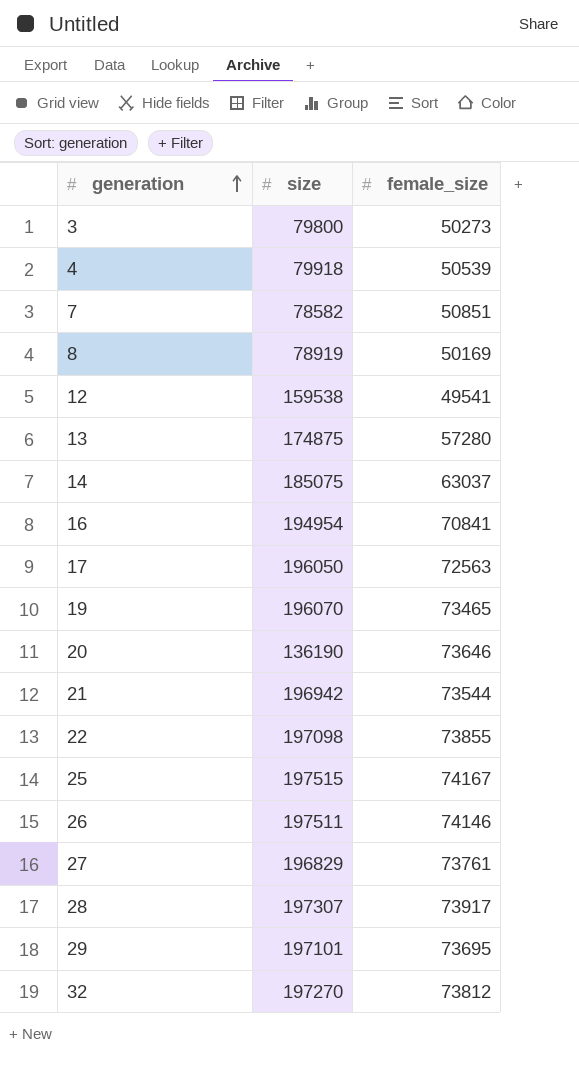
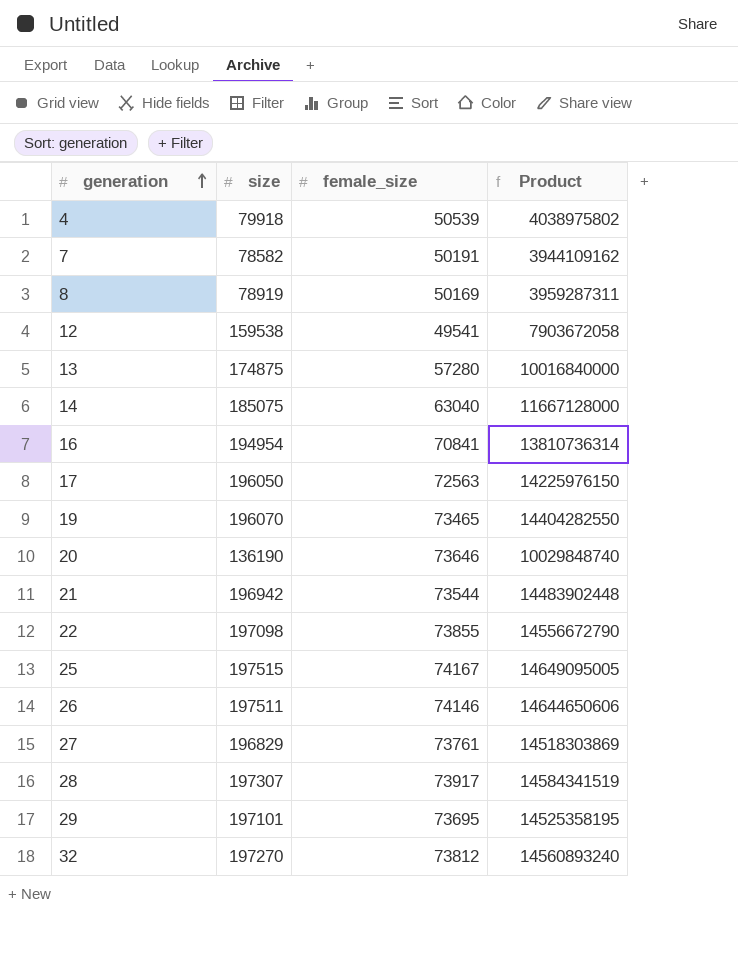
column Product | formula: none -> [size] * [female_size]
row 3: 79800 | 50273 -> none
7 | female_size: 50851 -> 50191
14 | female_size: 63037 -> 63040

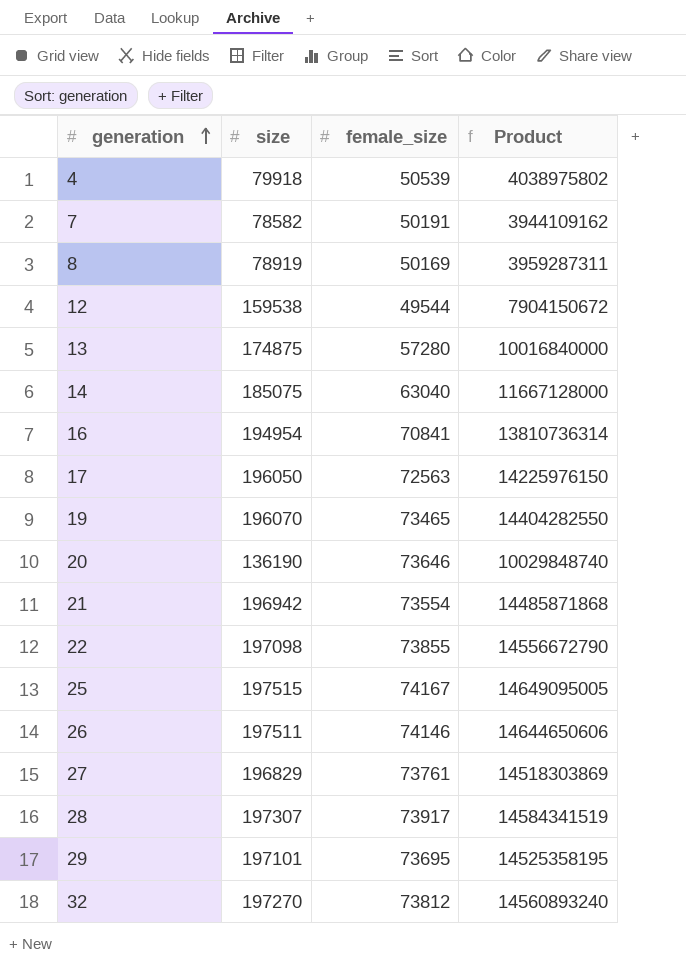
12 | female_size: 49541 -> 49544
12 | Product: 7903672058 -> 7904150672
21 | female_size: 73544 -> 73554
21 | Product: 14483902448 -> 14485871868

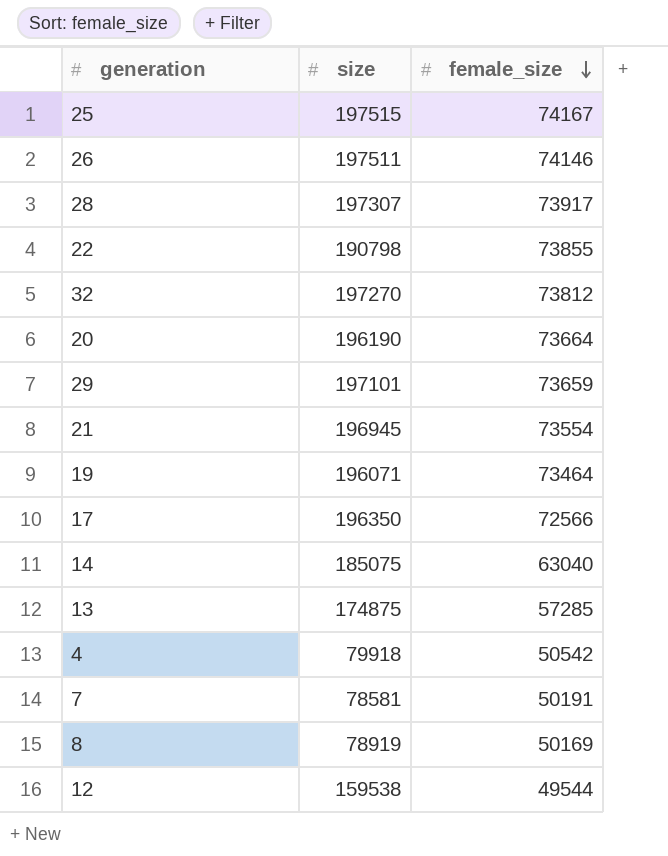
row order: generation ascending -> female_size descending
column Product | formula: [size] * [female_size] -> none
row 16: 194954 | 70841 | 13810736314 -> none
row 27: 196829 | 73761 | 14518303869 -> none
22 | size: 197098 -> 190798
20 | size: 136190 -> 196190
20 | female_size: 73646 -> 73664
29 | female_size: 73695 -> 73659
21 | size: 196942 -> 196945
19 | size: 196070 -> 196071
19 | female_size: 73465 -> 73464
17 | size: 196050 -> 196350
17 | female_size: 72563 -> 72566
13 | female_size: 57280 -> 57285
4 | female_size: 50539 -> 50542
7 | size: 78582 -> 78581

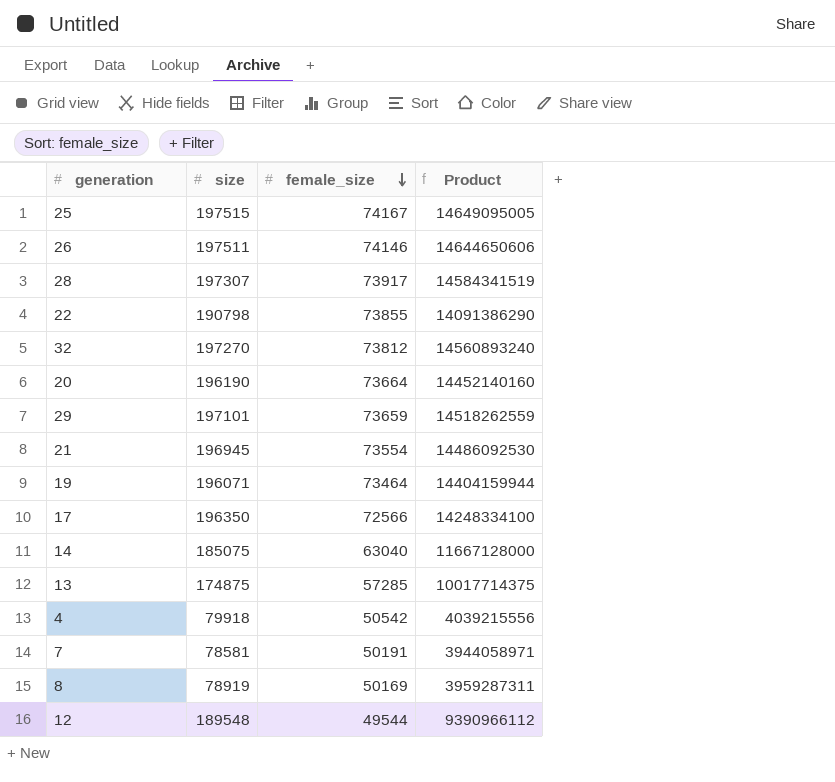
column Product | formula: none -> [size] * [female_size]
12 | size: 159538 -> 189548

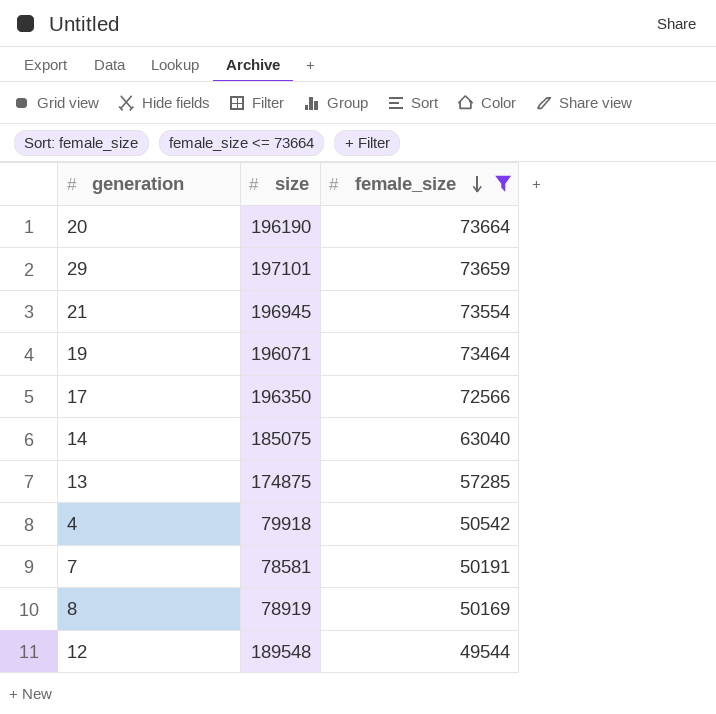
filter: none -> female_size <= 73664
column Product | formula: [size] * [female_size] -> none

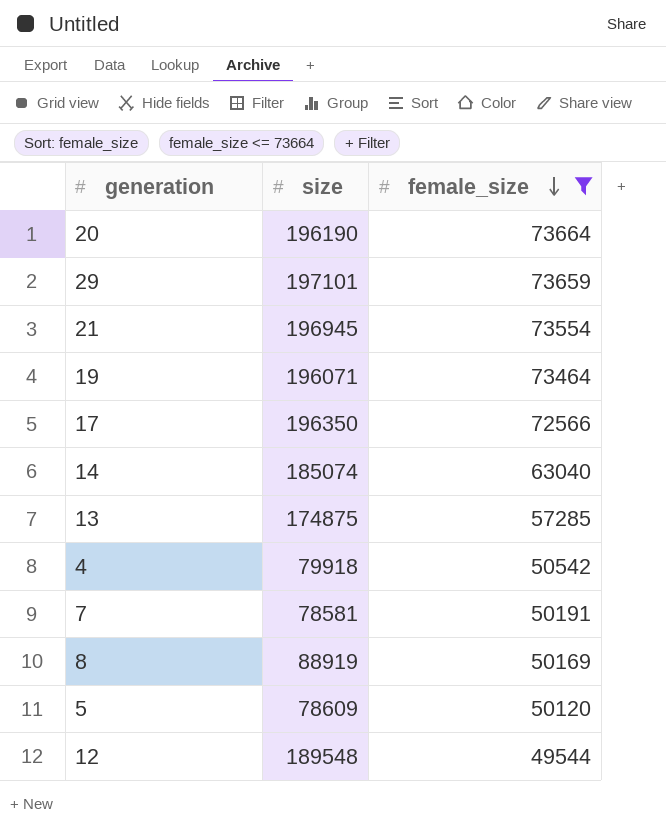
14 | size: 185075 -> 185074
8 | size: 78919 -> 88919
row 5: none -> 78609 | 50120

